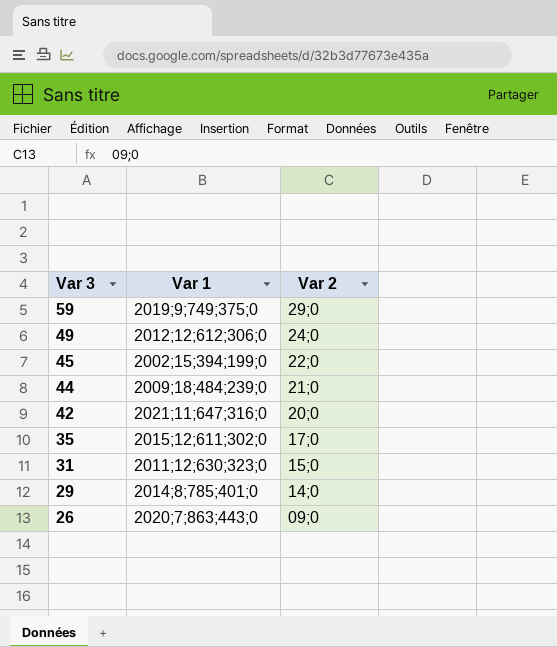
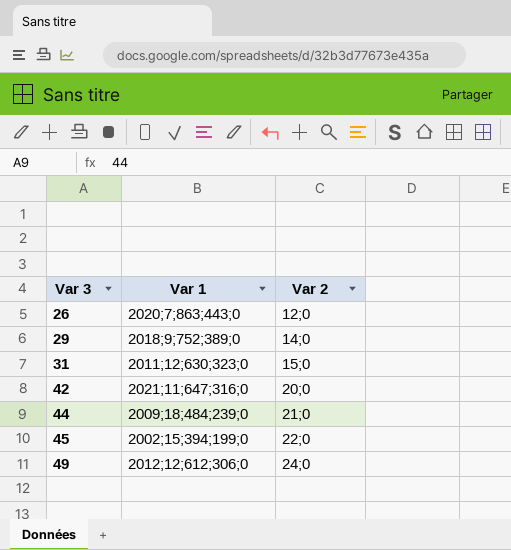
row order: Var 3 descending -> Var 3 ascending
row 59: 2019;9;749;375;0 | 29;0 -> none
row 35: 2015;12;611;302;0 | 17;0 -> none
26 | Var 2: 09;0 -> 12;0
29 | Var 1: 2014;8;785;401;0 -> 2018;9;752;389;0

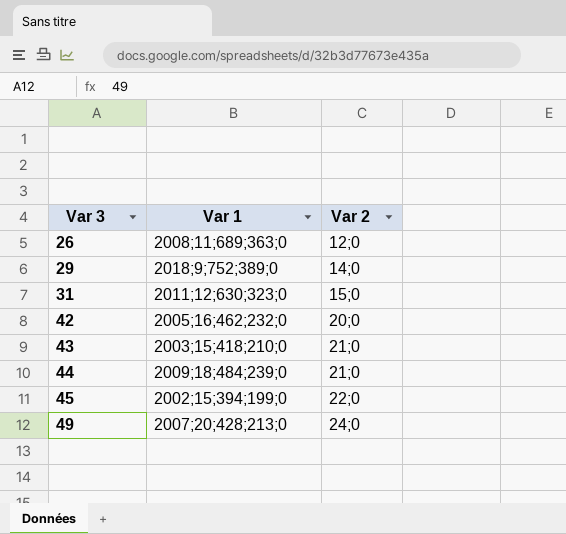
26 | Var 1: 2020;7;863;443;0 -> 2008;11;689;363;0
42 | Var 1: 2021;11;647;316;0 -> 2005;16;462;232;0
row 43: none -> 2003;15;418;210;0 | 21;0
49 | Var 1: 2012;12;612;306;0 -> 2007;20;428;213;0

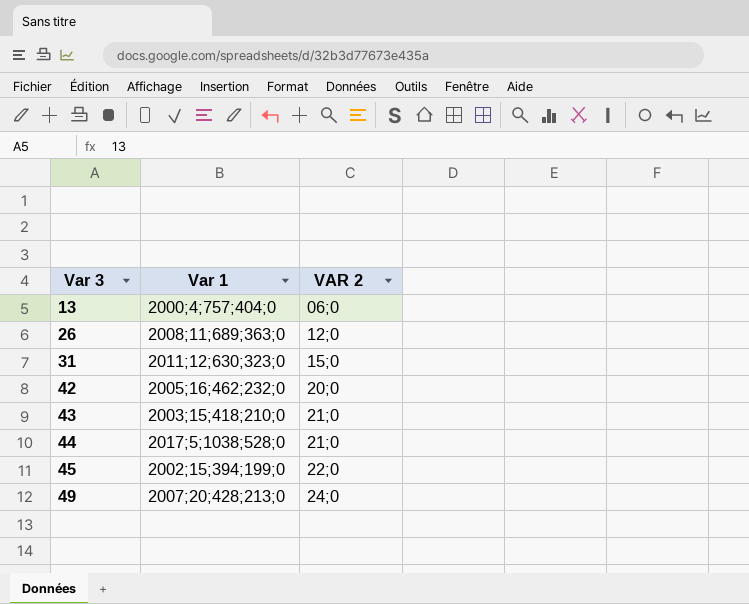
column name: Var 2 -> VAR 2
row 29: 2018;9;752;389;0 | 14;0 -> none
row 13: none -> 2000;4;757;404;0 | 06;0
44 | Var 1: 2009;18;484;239;0 -> 2017;5;1038;528;0

